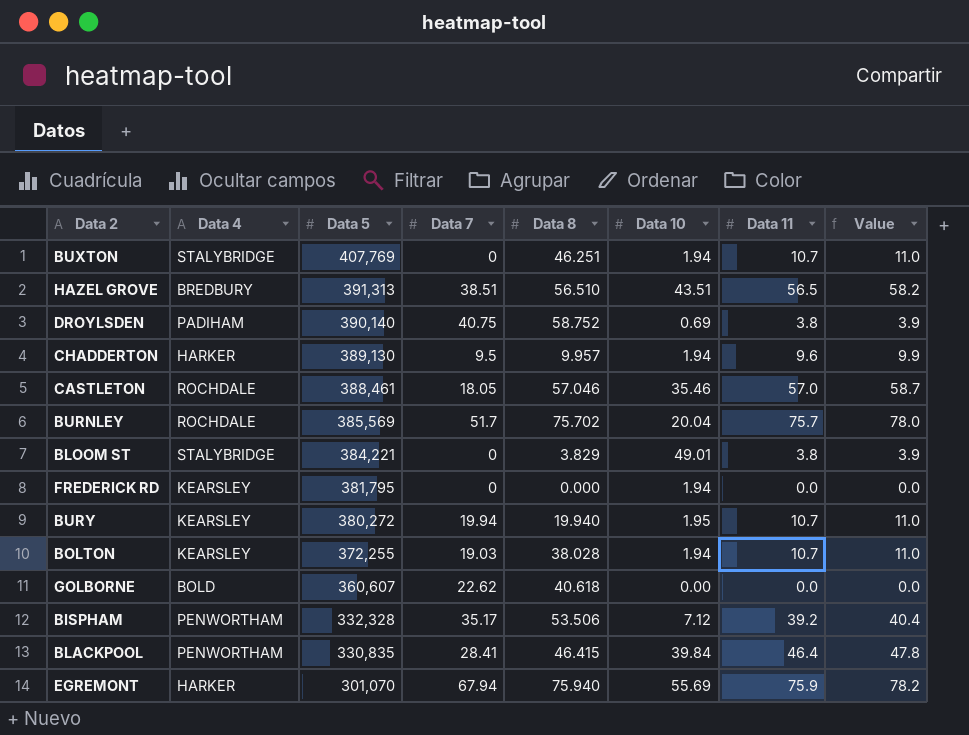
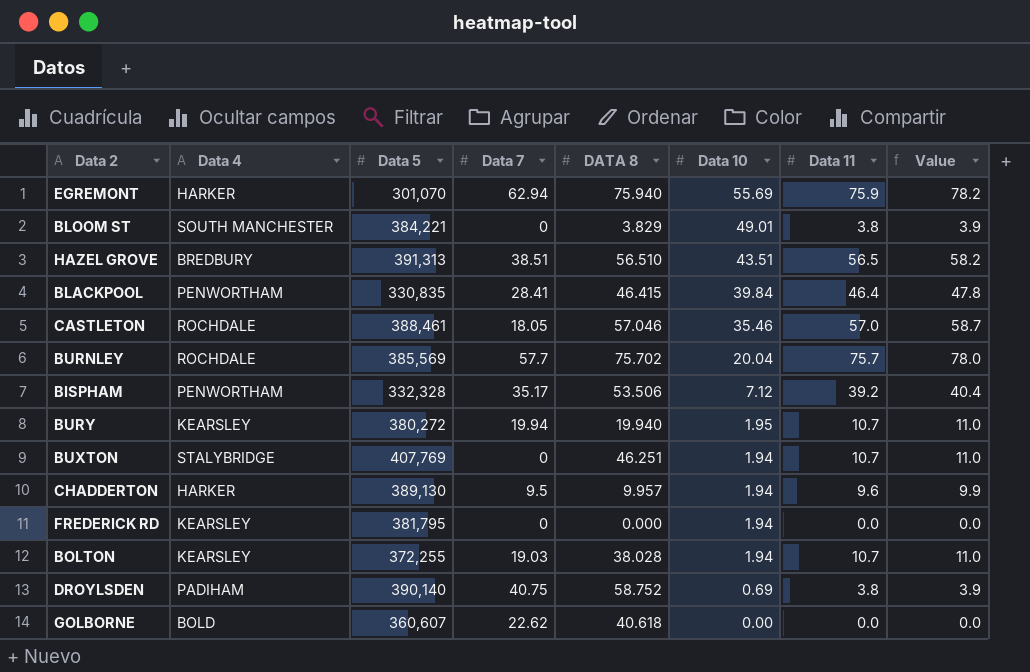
row order: Data 5 descending -> Data 10 descending
column name: Data 8 -> DATA 8
EGREMONT | Data 7: 67.94 -> 62.94
BLOOM ST | Data 4: STALYBRIDGE -> SOUTH MANCHESTER
BURNLEY | Data 7: 51.7 -> 57.7

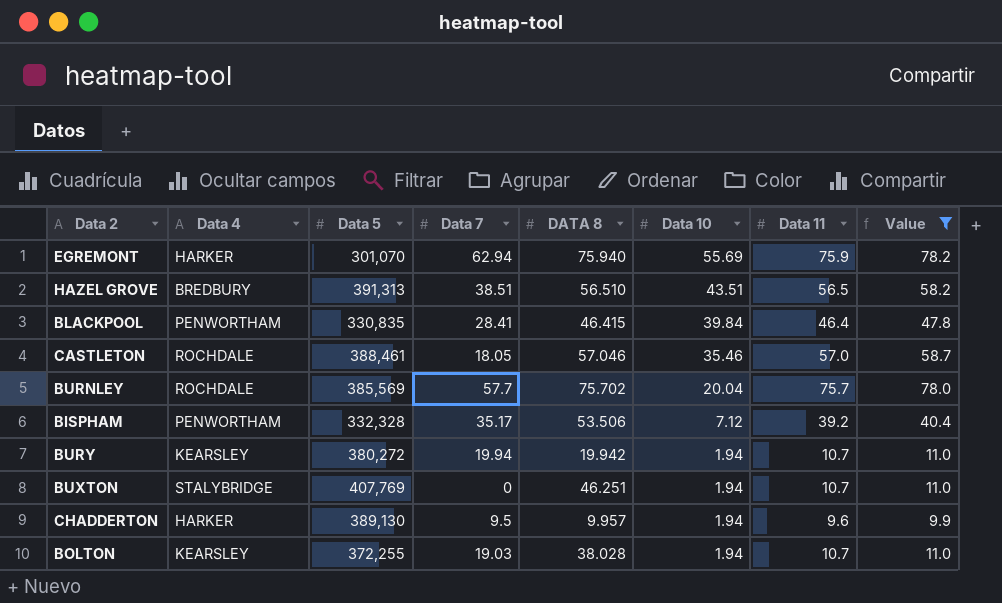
filter: none -> Value >= 9.9
BURY | DATA 8: 19.940 -> 19.942
BURY | Data 10: 1.95 -> 1.94

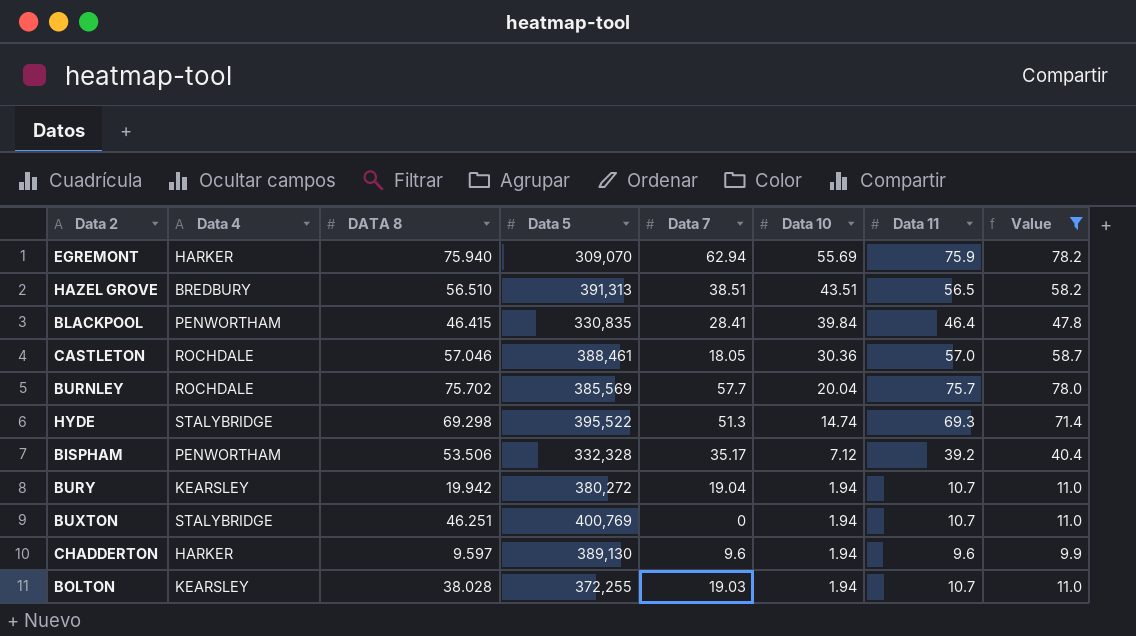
column DATA 8 | position: 5 -> 3
EGREMONT | Data 5: 301,070 -> 309,070
CASTLETON | Data 10: 35.46 -> 30.36
row HYDE: none -> STALYBRIDGE | 69.298 | 395,522 | 51.3 | 14.74 | 69.3 | 71.4
BURY | Data 7: 19.94 -> 19.04
BUXTON | Data 5: 407,769 -> 400,769
CHADDERTON | DATA 8: 9.957 -> 9.597
CHADDERTON | Data 7: 9.5 -> 9.6

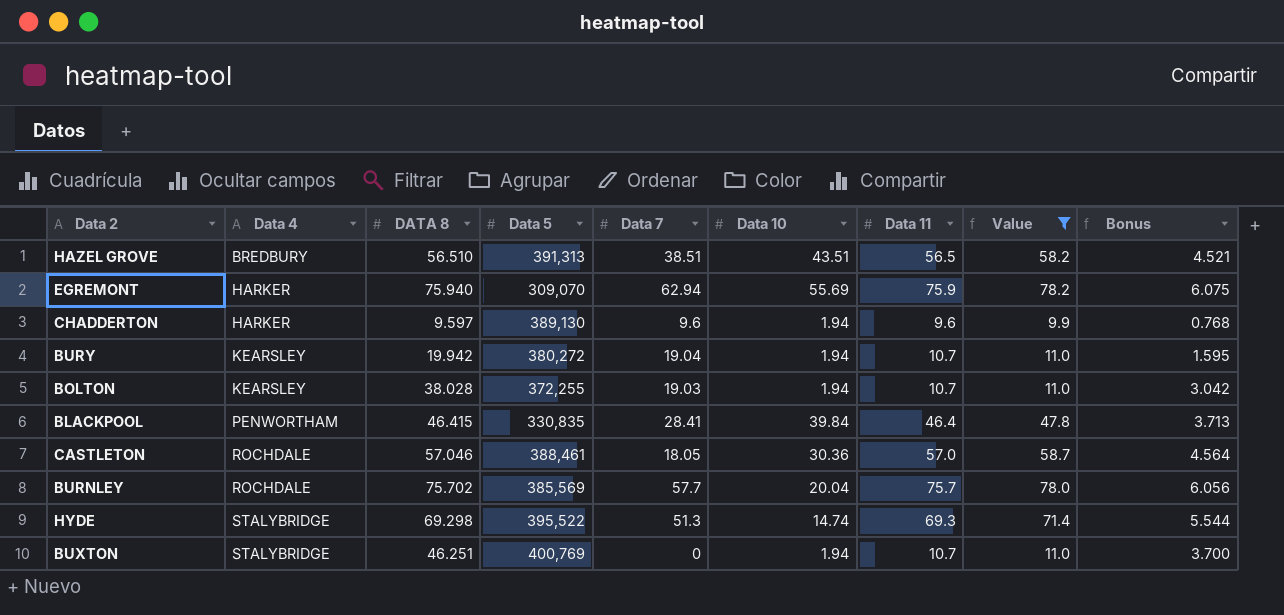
row order: Data 10 descending -> Data 4 ascending
column Bonus | formula: none -> [DATA 8] * 0.08
row BISPHAM: PENWORTHAM | 53.506 | 332,328 | 35.17 | 7.12 | 39.2 | 40.4 -> none

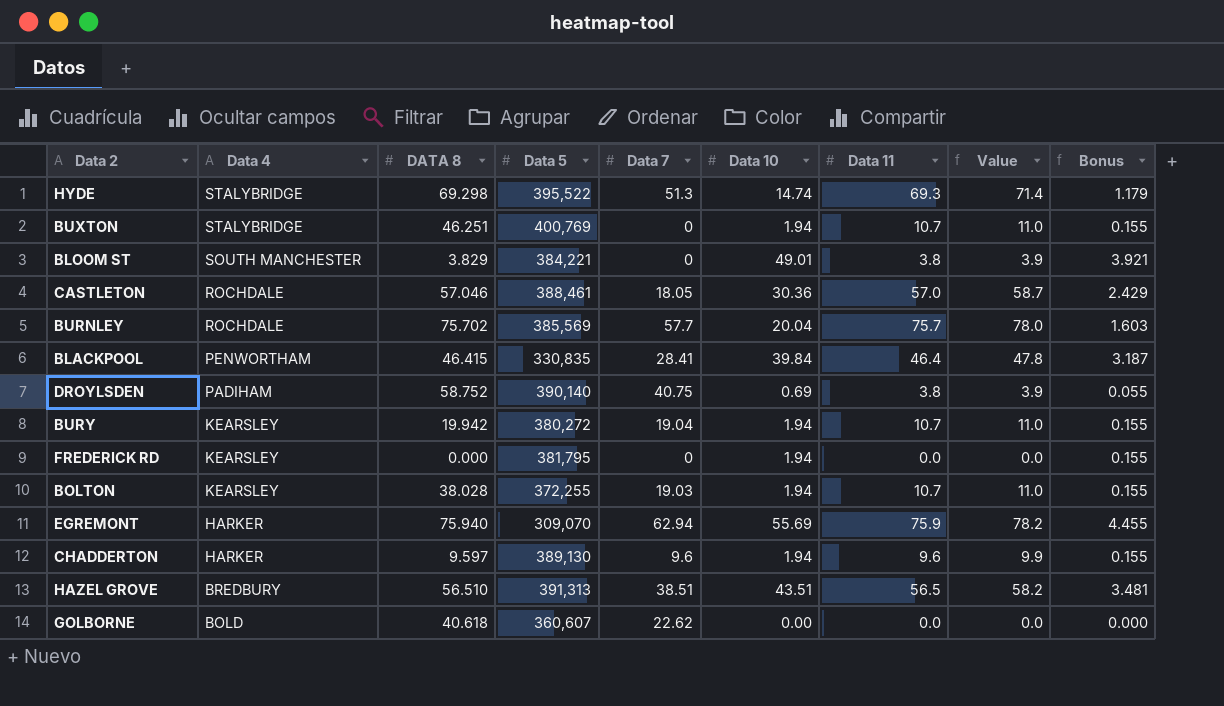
filter: Value >= 9.9 -> none
row order: Data 4 ascending -> Data 4 descending
column Bonus | formula: [DATA 8] * 0.08 -> [Data 10] * 0.08

